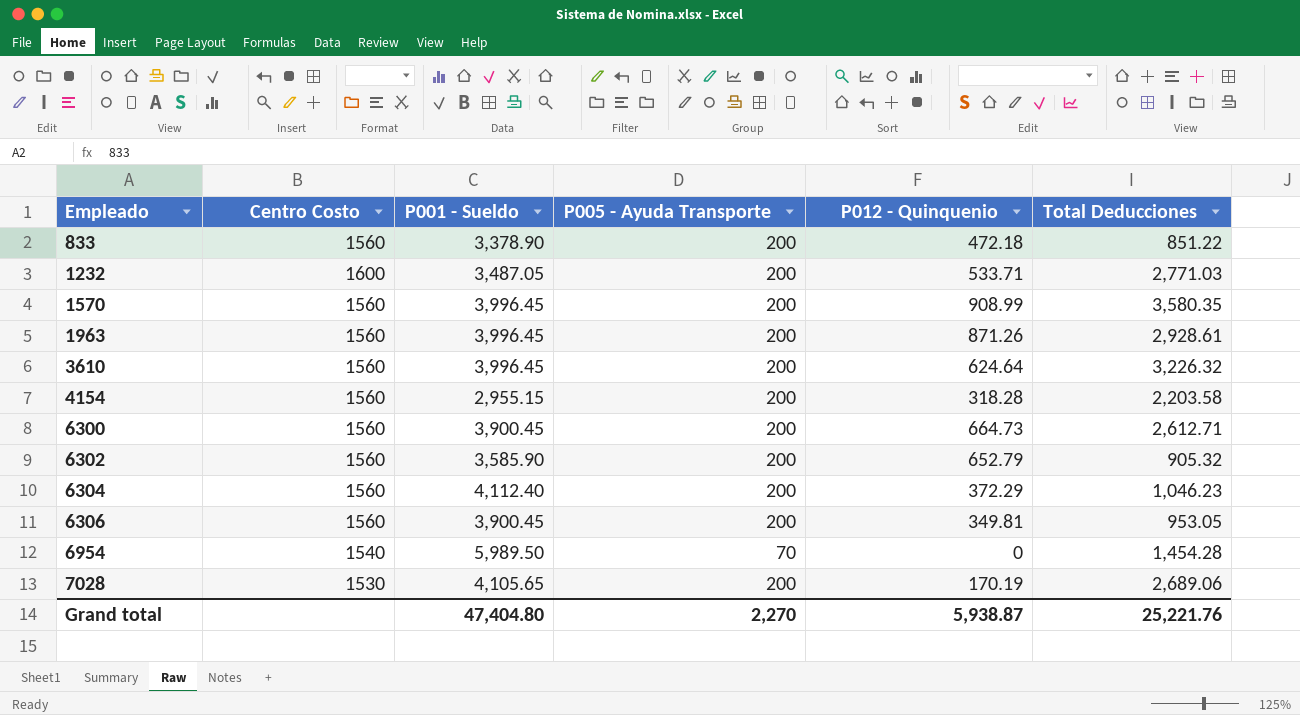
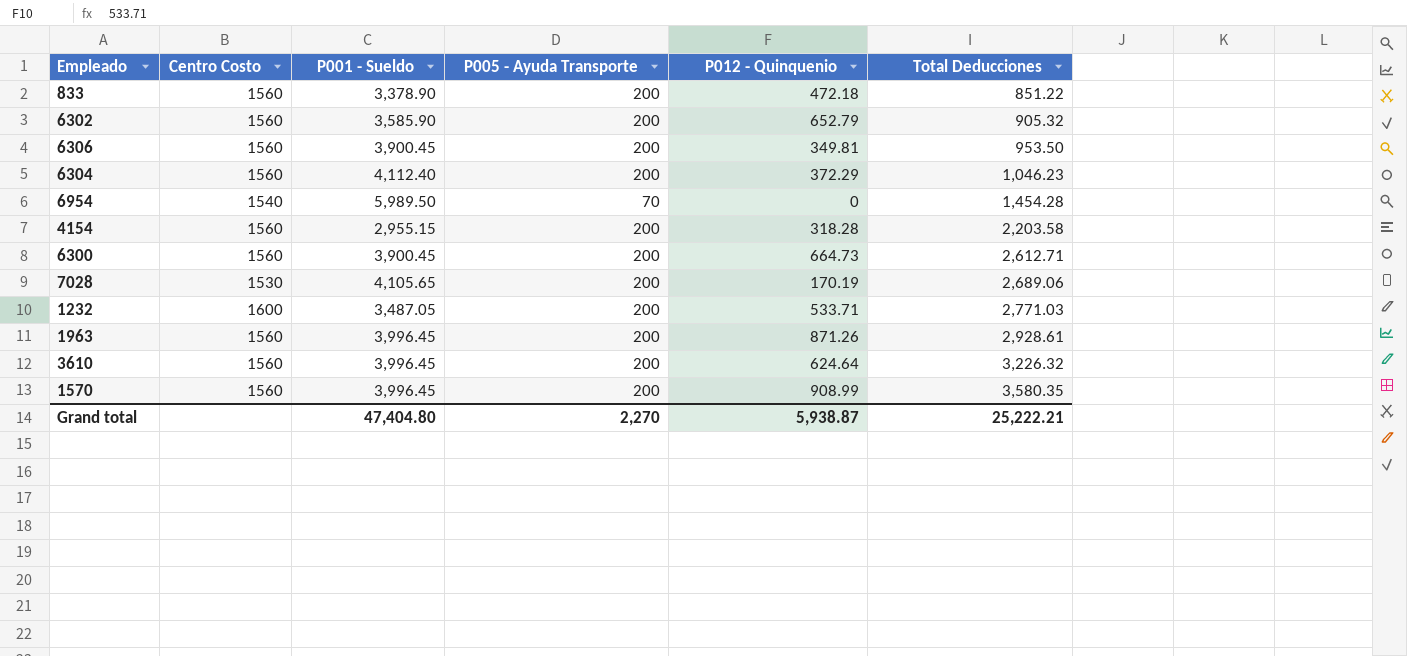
row order: Empleado ascending -> Total Deducciones ascending
6306 | Total Deducciones: 953.05 -> 953.50
Grand total | Total Deducciones: 25,221.76 -> 25,222.21

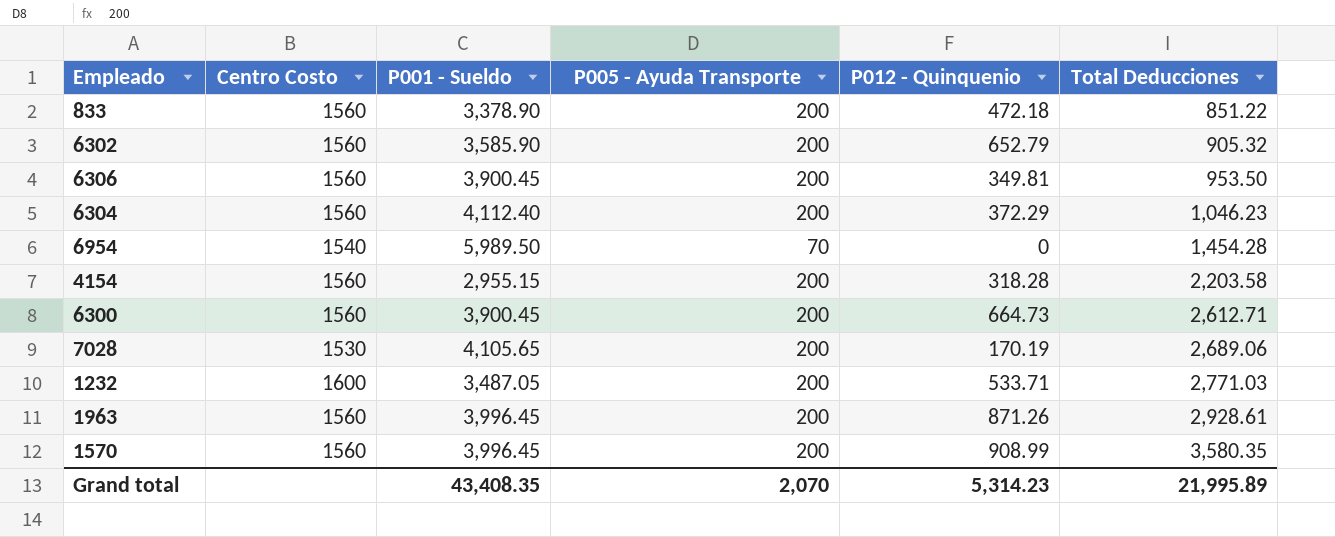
row 3610: 1560 | 3,996.45 | 200 | 624.64 | 3,226.32 -> none
Grand total | P001 - Sueldo: 47,404.80 -> 43,408.35
Grand total | P005 - Ayuda Transporte: 2,270 -> 2,070
Grand total | P012 - Quinquenio: 5,938.87 -> 5,314.23
Grand total | Total Deducciones: 25,222.21 -> 21,995.89

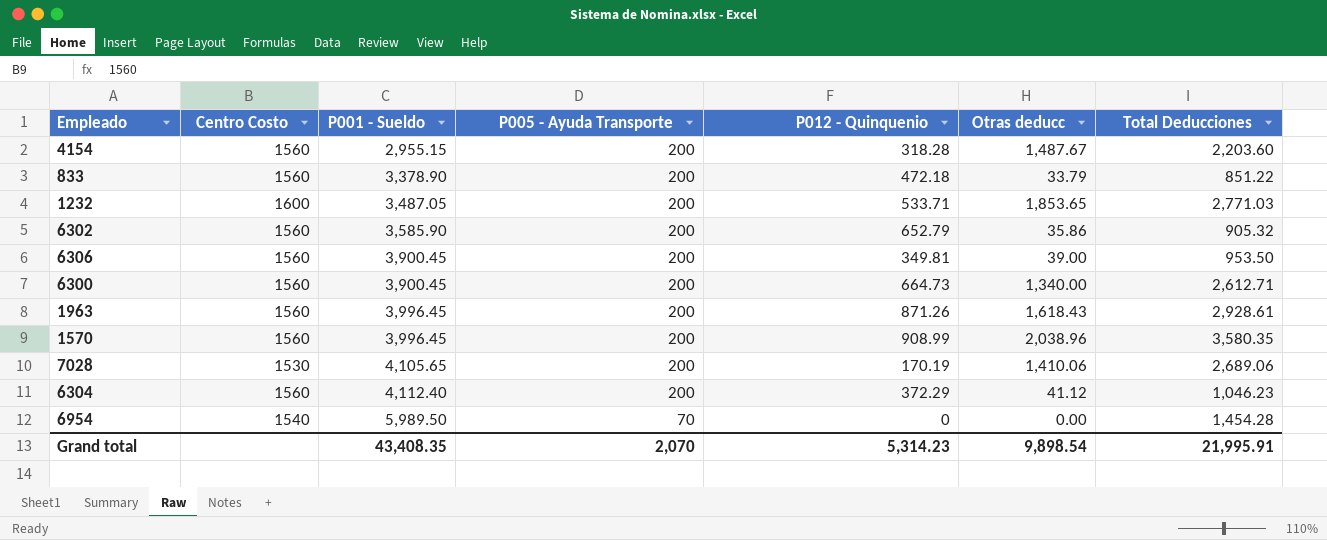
row order: Total Deducciones ascending -> P001 - Sueldo ascending
column Otras deducc | position: none -> 6
4154 | Total Deducciones: 2,203.58 -> 2,203.60
Grand total | Total Deducciones: 21,995.89 -> 21,995.91

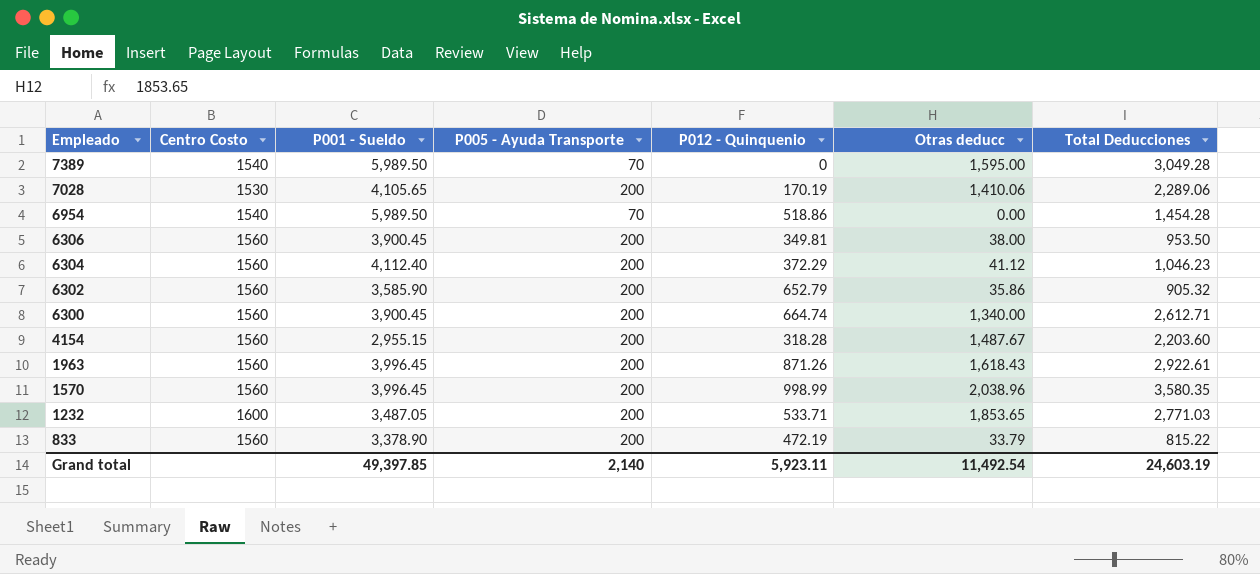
row order: P001 - Sueldo ascending -> Empleado descending
row 7389: none -> 1540 | 5,989.50 | 70 | 0 | 1,595.00 | 3,049.28
7028 | Total Deducciones: 2,689.06 -> 2,289.06
6954 | P012 - Quinquenio: 0 -> 518.86
6306 | Otras deducc: 39.00 -> 38.00
6300 | P012 - Quinquenio: 664.73 -> 664.74
1963 | Total Deducciones: 2,928.61 -> 2,922.61
1570 | P012 - Quinquenio: 908.99 -> 998.99
833 | P012 - Quinquenio: 472.18 -> 472.19
833 | Total Deducciones: 851.22 -> 815.22
Grand total | P001 - Sueldo: 43,408.35 -> 49,397.85
Grand total | P005 - Ayuda Transporte: 2,070 -> 2,140
Grand total | P012 - Quinquenio: 5,314.23 -> 5,923.11
Grand total | Otras deducc: 9,898.54 -> 11,492.54
Grand total | Total Deducciones: 21,995.91 -> 24,603.19

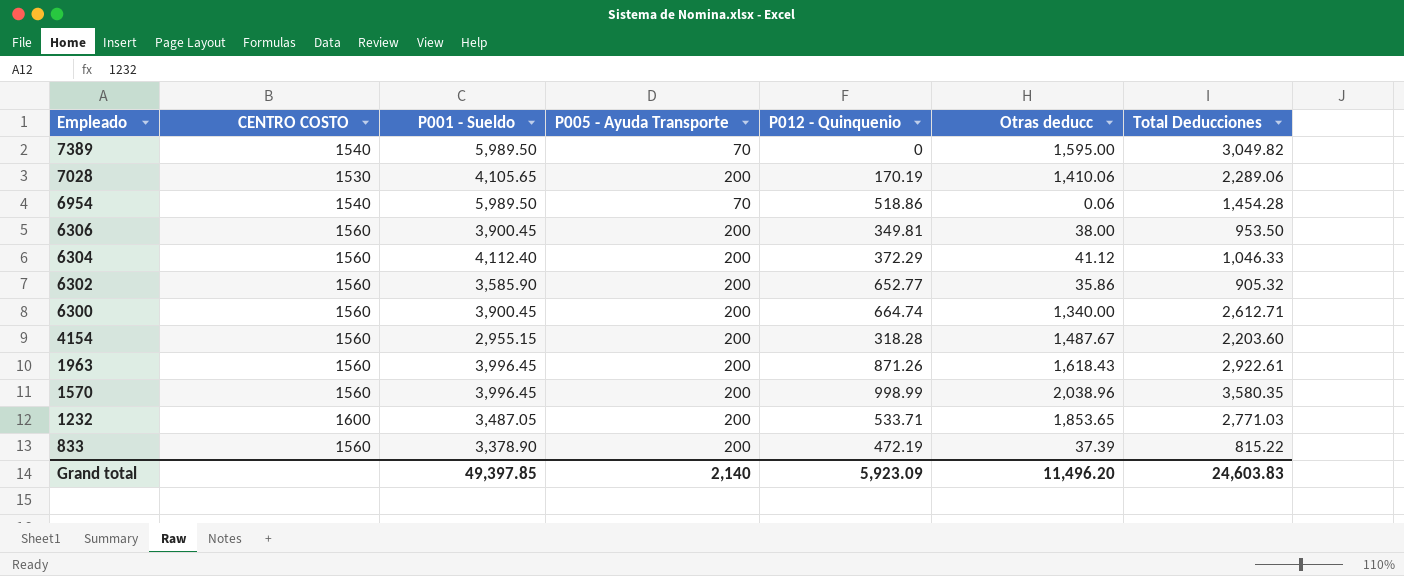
column name: Centro Costo -> CENTRO COSTO
7389 | Total Deducciones: 3,049.28 -> 3,049.82
6954 | Otras deducc: 0.00 -> 0.06
6304 | Total Deducciones: 1,046.23 -> 1,046.33
6302 | P012 - Quinquenio: 652.79 -> 652.77
833 | Otras deducc: 33.79 -> 37.39
Grand total | P012 - Quinquenio: 5,923.11 -> 5,923.09
Grand total | Otras deducc: 11,492.54 -> 11,496.20
Grand total | Total Deducciones: 24,603.19 -> 24,603.83

